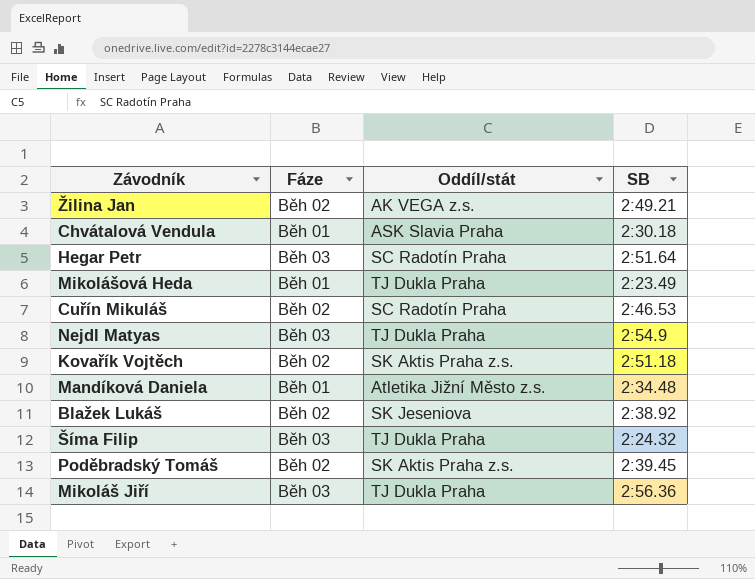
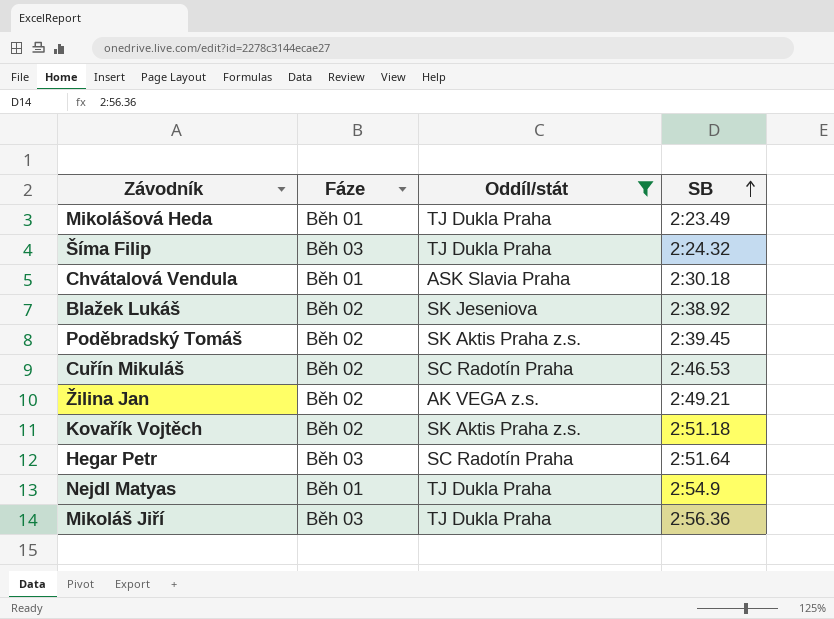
filter: none -> Oddíl/stát != Atletika Jižní Město z.s.
row order: none -> SB ascending
Nejdl Matyas | Fáze: Běh 03 -> Běh 01

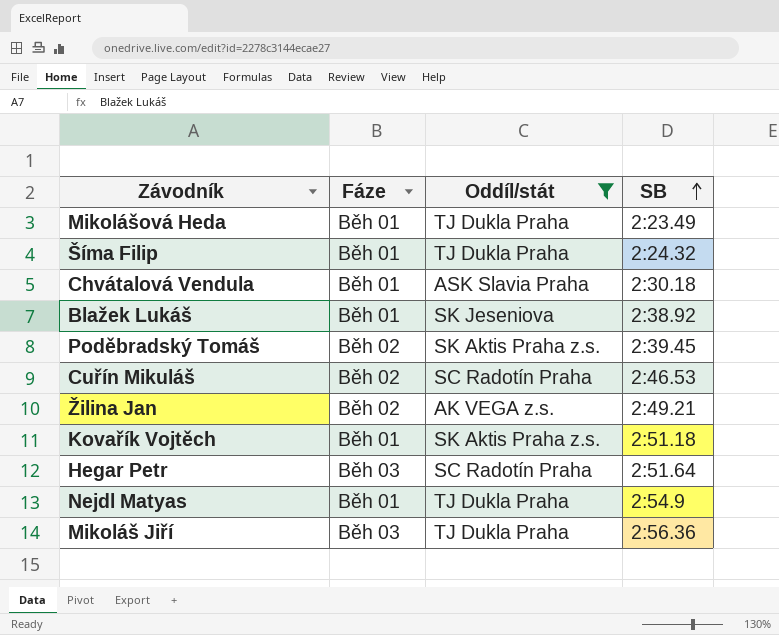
Šíma Filip | Fáze: Běh 03 -> Běh 01
Blažek Lukáš | Fáze: Běh 02 -> Běh 01
Kovařík Vojtěch | Fáze: Běh 02 -> Běh 01

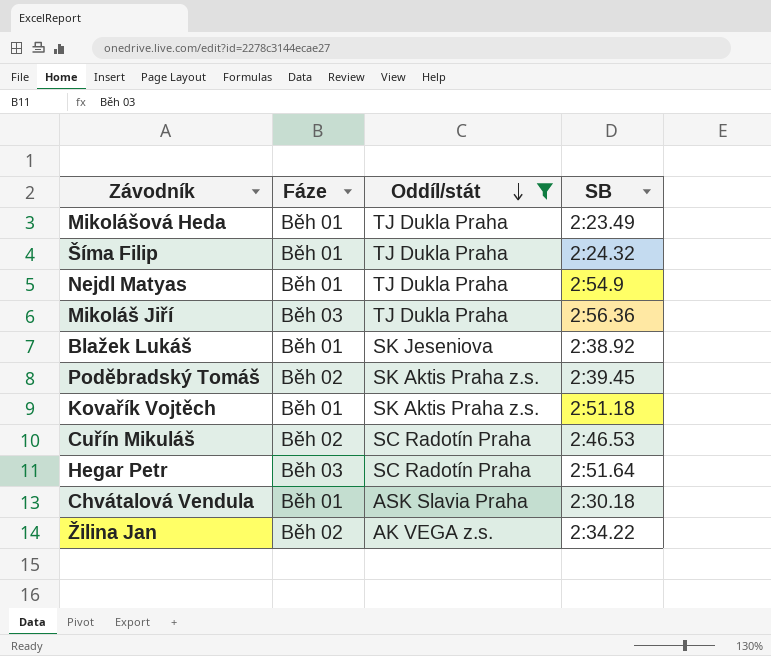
row order: SB ascending -> Oddíl/stát descending
Žilina Jan | SB: 2:49.21 -> 2:34.22

